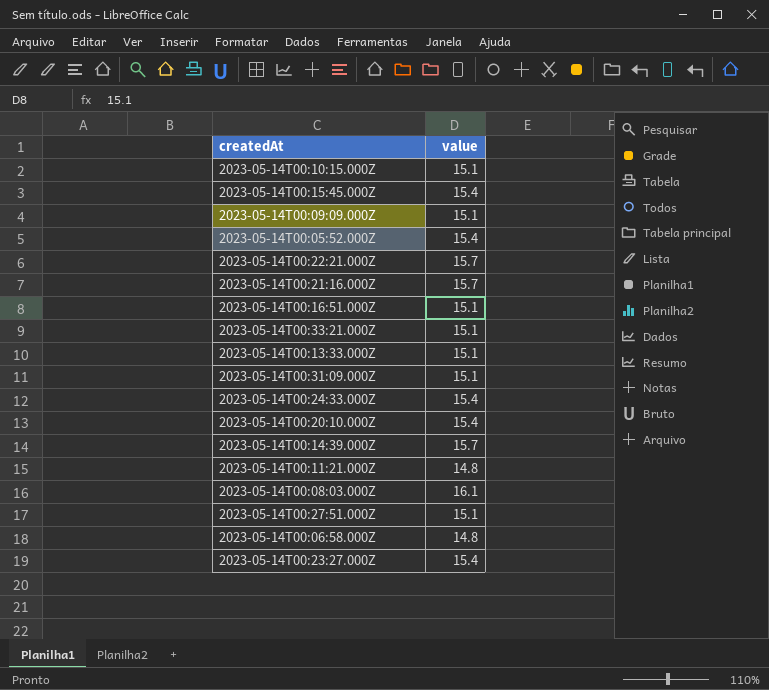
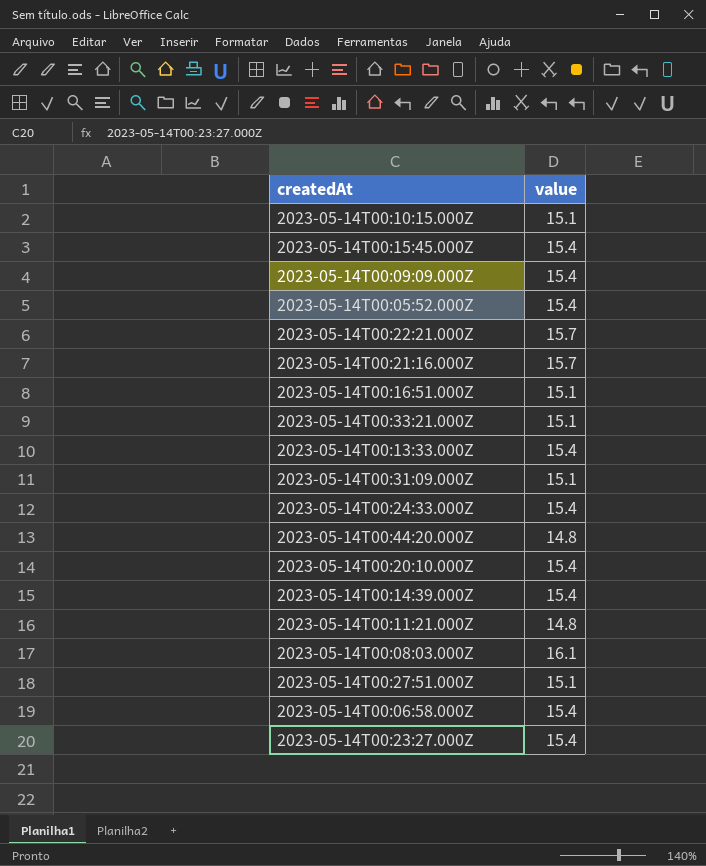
2023-05-14T00:09:09.000Z | value: 15.1 -> 15.4
2023-05-14T00:13:33.000Z | value: 15.1 -> 15.4
row 2023-05-14T00:44:20.000Z: none -> 14.8
2023-05-14T00:14:39.000Z | value: 15.7 -> 15.4
2023-05-14T00:06:58.000Z | value: 14.8 -> 15.4

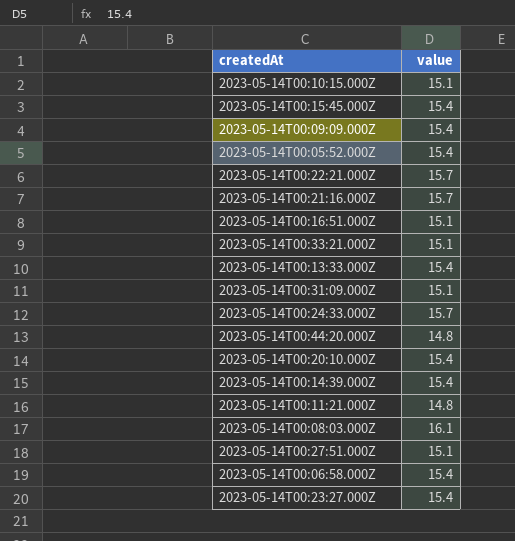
2023-05-14T00:24:33.000Z | value: 15.4 -> 15.7

